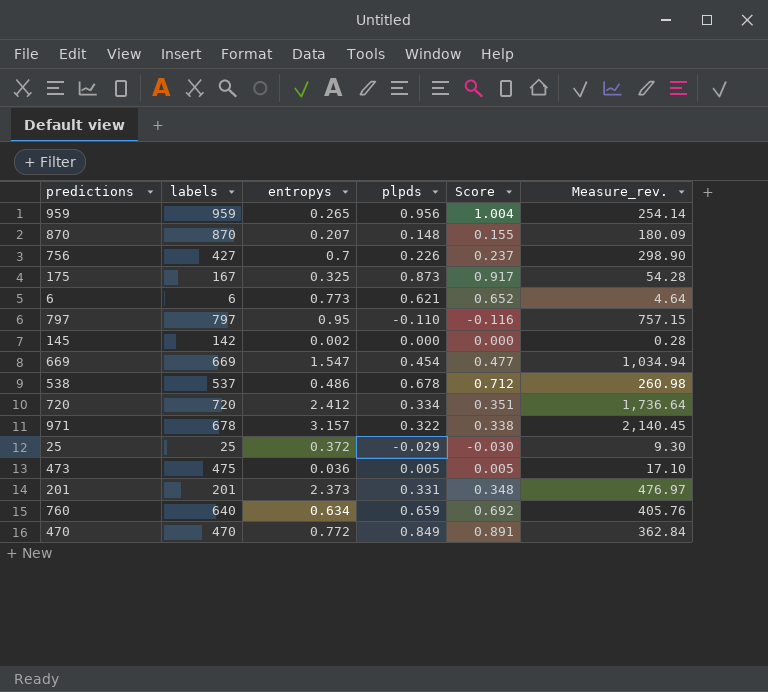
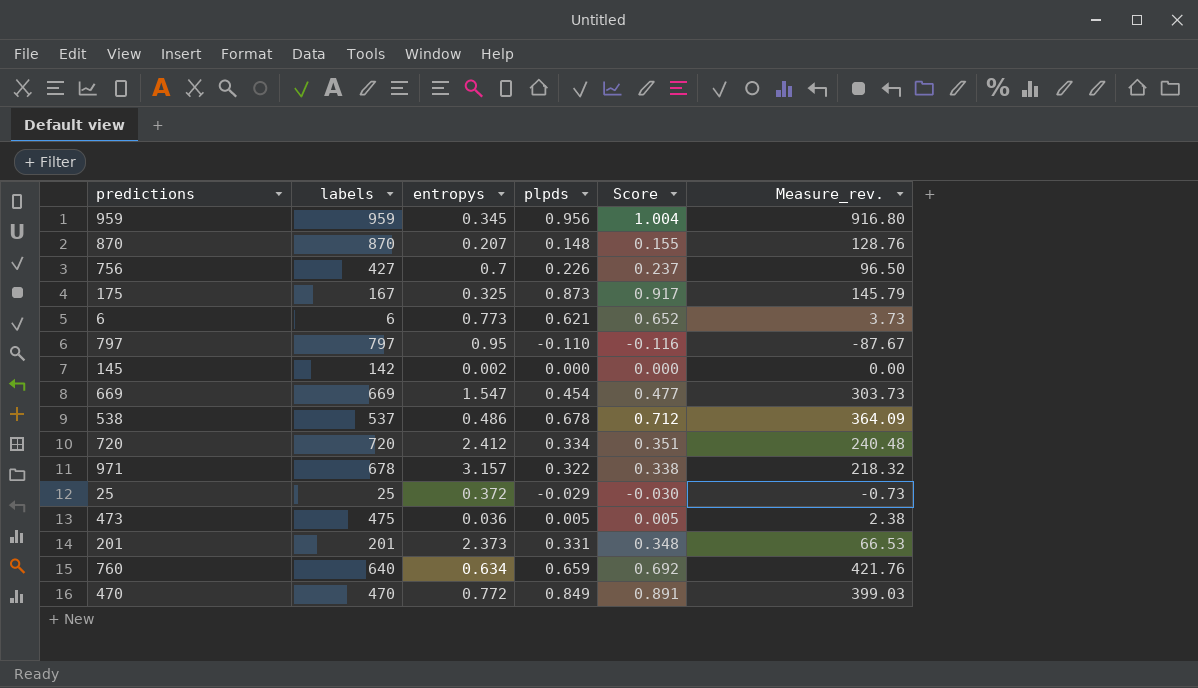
column Measure_rev. | formula: [labels] * [entropys] -> [labels] * [plpds]
959 | entropys: 0.265 -> 0.345

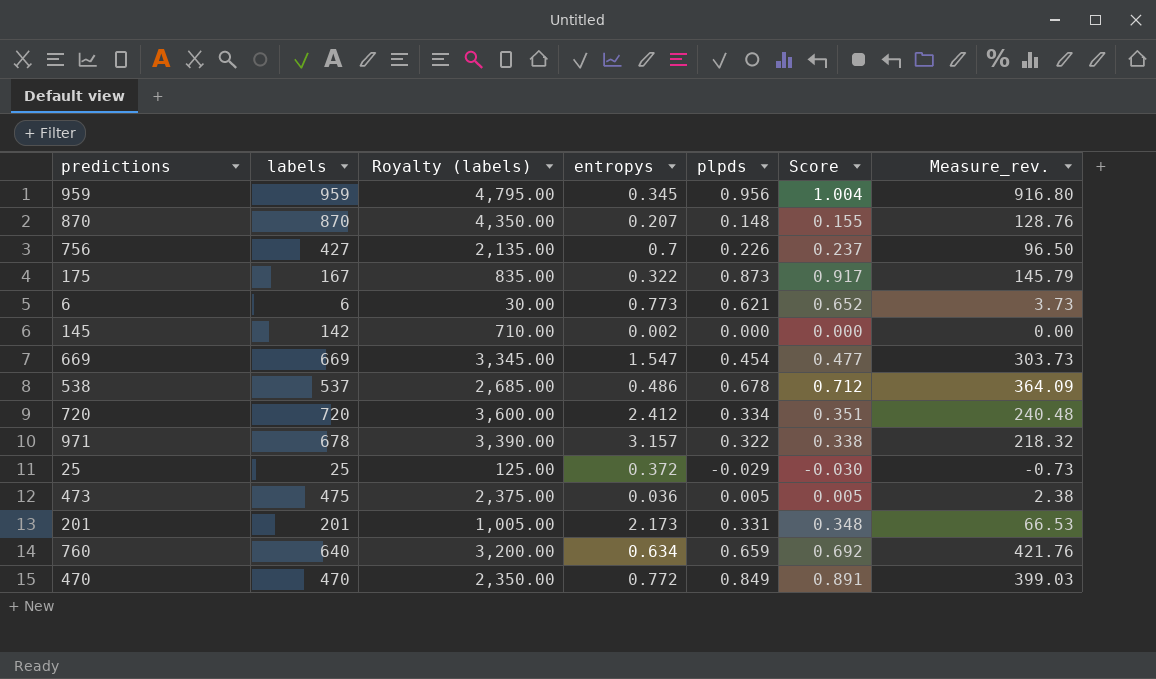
column Royalty (labels) | formula: none -> [labels] * 5
row 797: 797 | 0.95 | -0.110 | -0.116 | -87.67 -> none
175 | entropys: 0.325 -> 0.322
201 | entropys: 2.373 -> 2.173

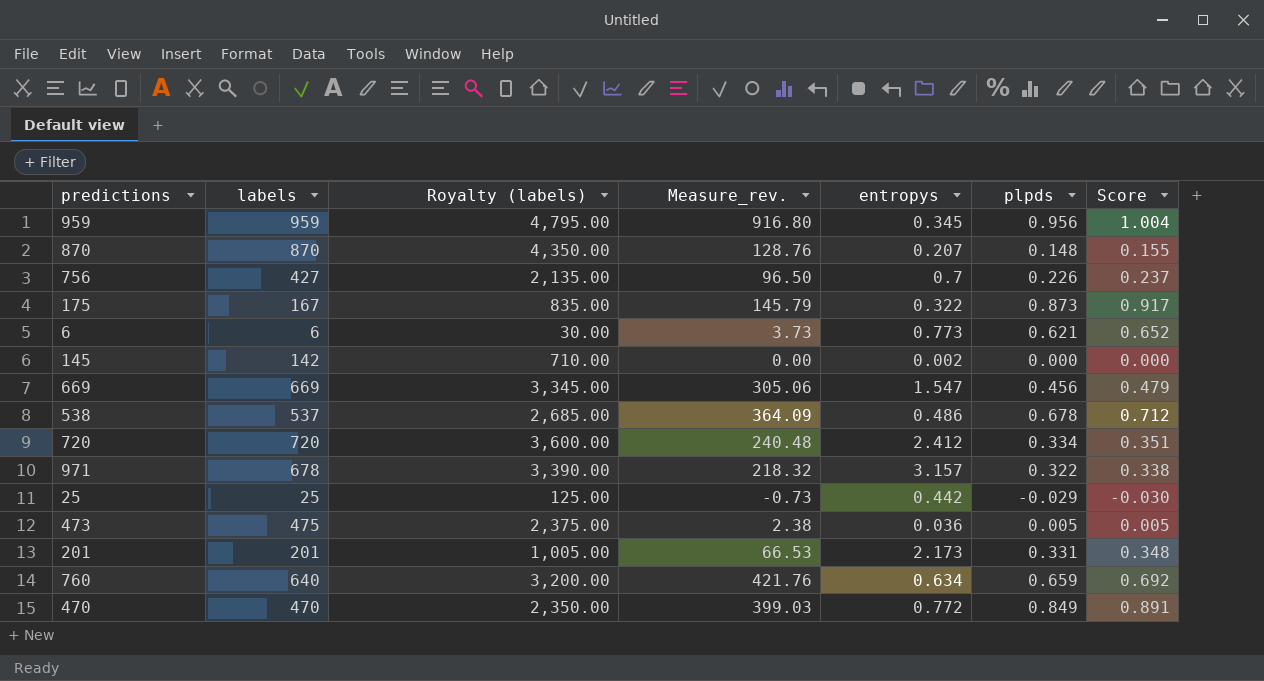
column Measure_rev. | position: 7 -> 4
669 | Measure_rev.: 303.73 -> 305.06
669 | plpds: 0.454 -> 0.456
669 | Score: 0.477 -> 0.479
25 | entropys: 0.372 -> 0.442

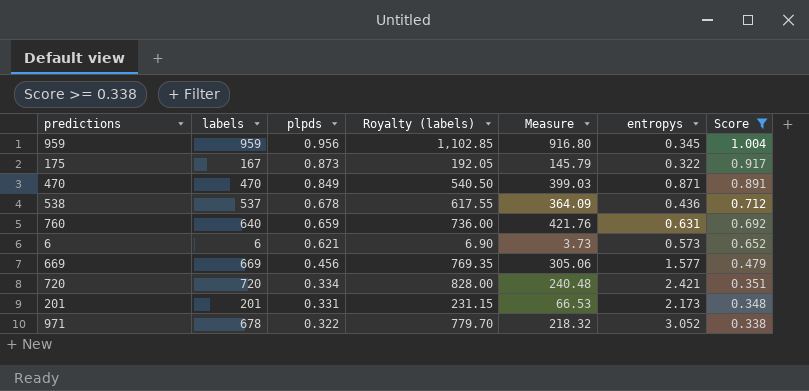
filter: none -> Score >= 0.338
row order: none -> plpds descending
column plpds | position: 6 -> 3
column Royalty (labels) | formula: [labels] * 5 -> [labels] * 1.15
column name: Measure_rev. -> Measure
470 | entropys: 0.772 -> 0.871
538 | entropys: 0.486 -> 0.436
760 | entropys: 0.634 -> 0.631
6 | entropys: 0.773 -> 0.573
669 | entropys: 1.547 -> 1.577
720 | entropys: 2.412 -> 2.421
971 | entropys: 3.157 -> 3.052

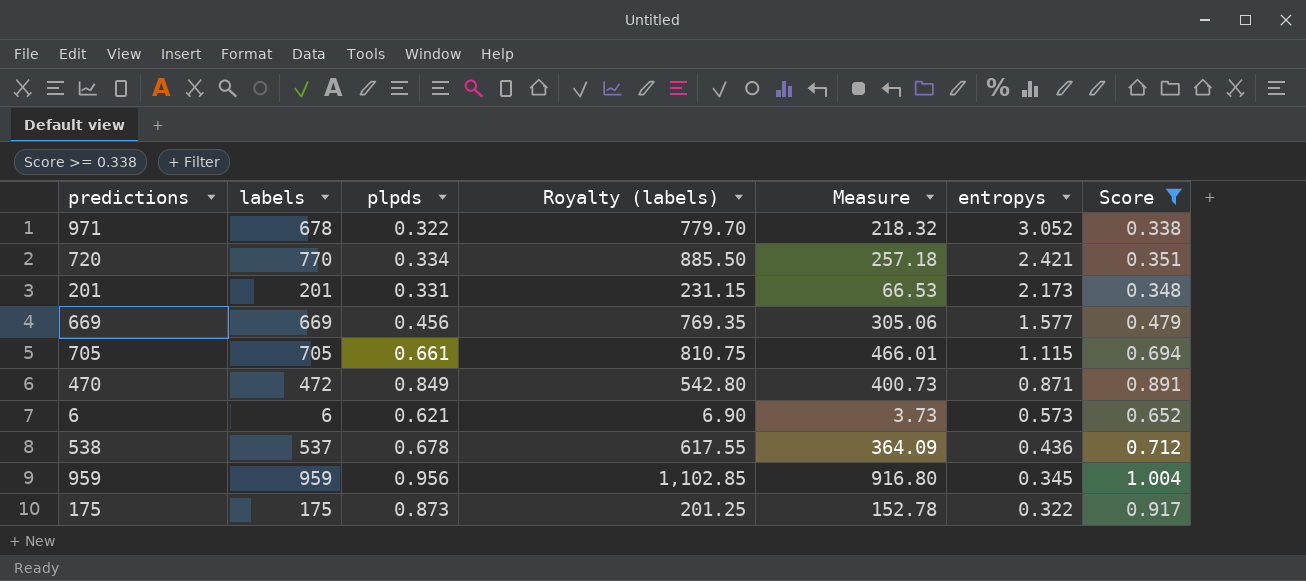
row order: plpds descending -> entropys descending
row 760: 640 | 0.659 | 736.00 | 421.76 | 0.631 | 0.692 -> none
720 | labels: 720 -> 770
720 | Royalty (labels): 828.00 -> 885.50
720 | Measure: 240.48 -> 257.18
row 705: none -> 705 | 0.661 | 810.75 | 466.01 | 1.115 | 0.694
470 | labels: 470 -> 472
470 | Royalty (labels): 540.50 -> 542.80
470 | Measure: 399.03 -> 400.73
175 | labels: 167 -> 175
175 | Royalty (labels): 192.05 -> 201.25
175 | Measure: 145.79 -> 152.78

